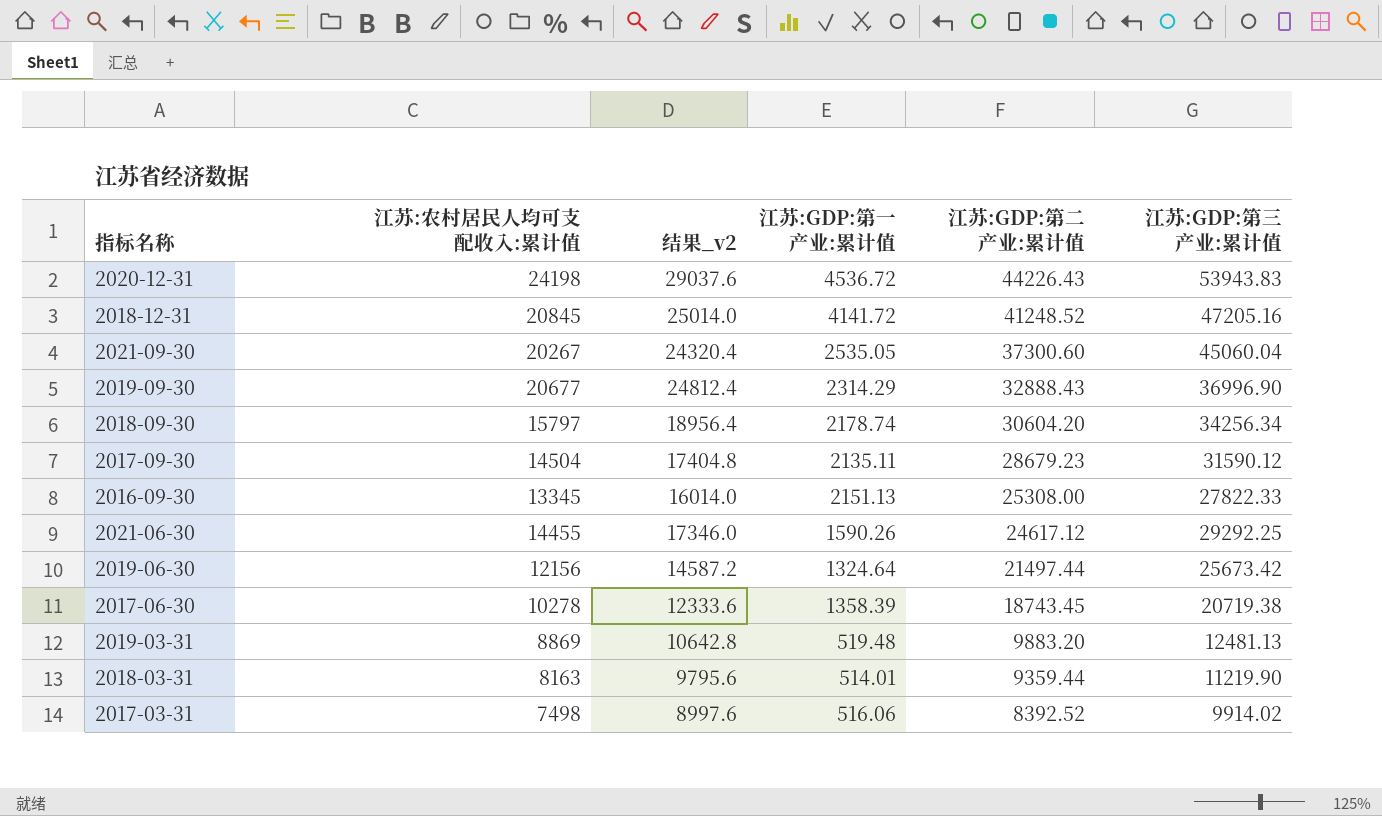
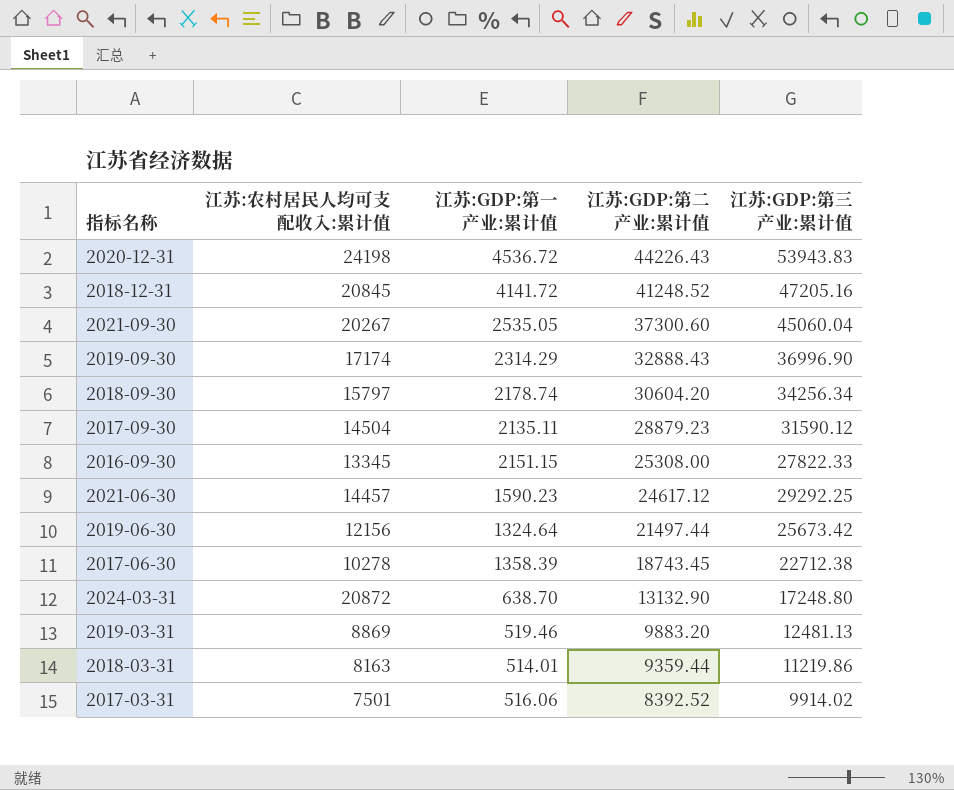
column 结果_v2 | formula: [江苏:农村居民人均可支配收入:累计值] * 1.2 -> none
2019-09-30 | 江苏:农村居民人均可支配收入:累计值: 20677 -> 17174
2017-09-30 | 江苏:GDP:第二产业:累计值: 28679.23 -> 28879.23
2016-09-30 | 江苏:GDP:第一产业:累计值: 2151.13 -> 2151.15
2021-06-30 | 江苏:农村居民人均可支配收入:累计值: 14455 -> 14457
2021-06-30 | 江苏:GDP:第一产业:累计值: 1590.26 -> 1590.23
2017-06-30 | 江苏:GDP:第三产业:累计值: 20719.38 -> 22712.38
row 2024-03-31: none -> 20872 | 638.70 | 13132.90 | 17248.80
2019-03-31 | 江苏:GDP:第一产业:累计值: 519.48 -> 519.46
2018-03-31 | 江苏:GDP:第三产业:累计值: 11219.90 -> 11219.86
2017-03-31 | 江苏:农村居民人均可支配收入:累计值: 7498 -> 7501

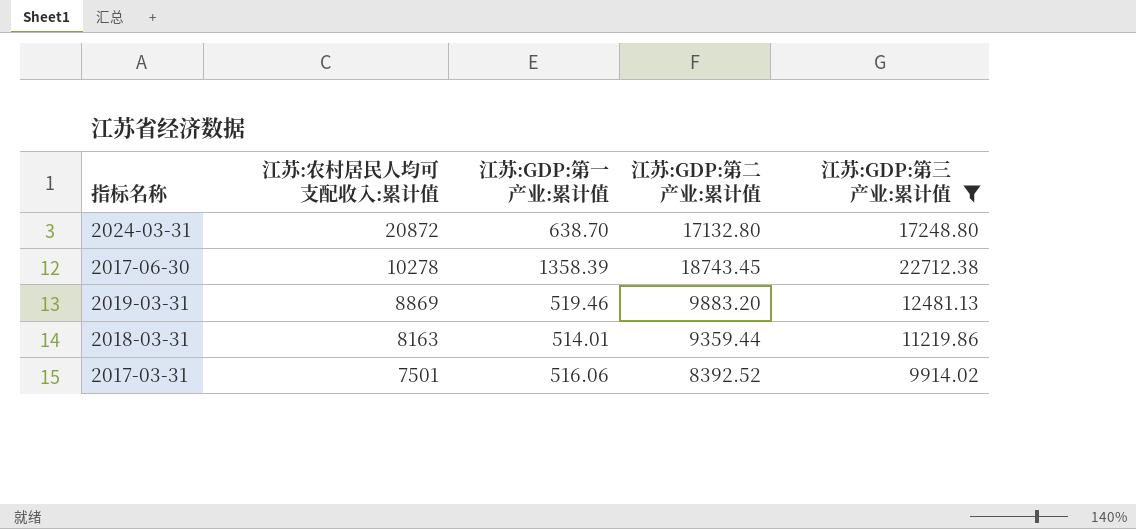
filter: none -> 江苏:GDP:第三产业:累计值 <= 22712.38
row order: 江苏:GDP:第二产业:累计值 descending -> 江苏:农村居民人均可支配收入:累计值 descending
2024-03-31 | 江苏:GDP:第二产业:累计值: 13132.90 -> 17132.80

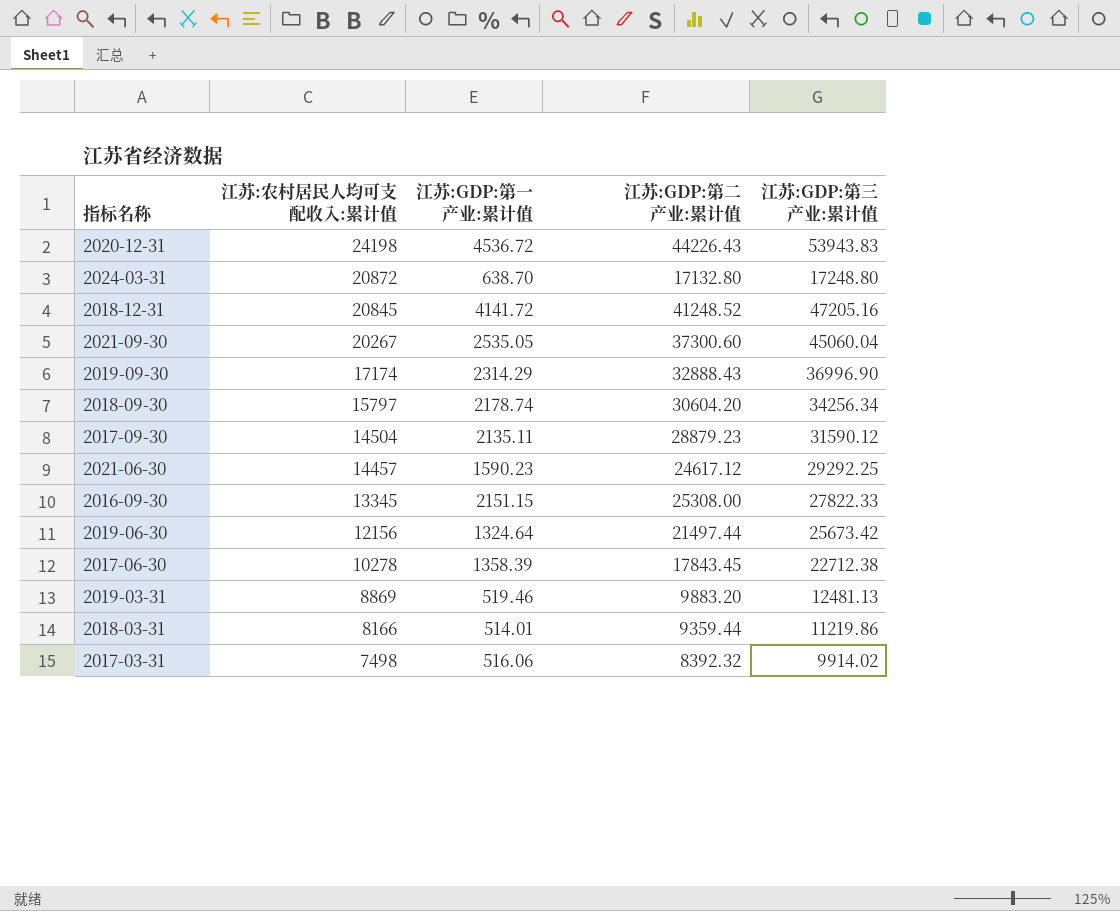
filter: 江苏:GDP:第三产业:累计值 <= 22712.38 -> none
2017-06-30 | 江苏:GDP:第二产业:累计值: 18743.45 -> 17843.45
2018-03-31 | 江苏:农村居民人均可支配收入:累计值: 8163 -> 8166
2017-03-31 | 江苏:农村居民人均可支配收入:累计值: 7501 -> 7498
2017-03-31 | 江苏:GDP:第二产业:累计值: 8392.52 -> 8392.32

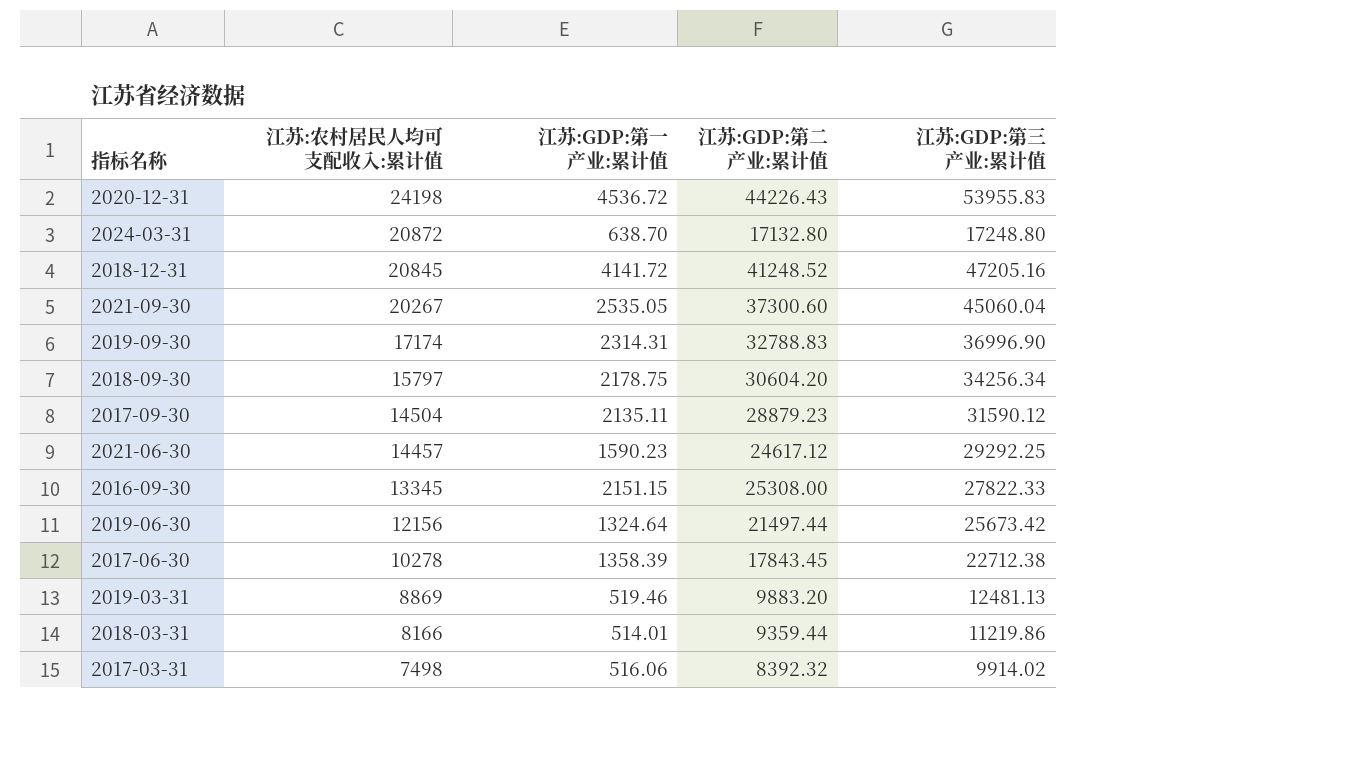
2020-12-31 | 江苏:GDP:第三产业:累计值: 53943.83 -> 53955.83
2019-09-30 | 江苏:GDP:第一产业:累计值: 2314.29 -> 2314.31
2019-09-30 | 江苏:GDP:第二产业:累计值: 32888.43 -> 32788.83
2018-09-30 | 江苏:GDP:第一产业:累计值: 2178.74 -> 2178.75

